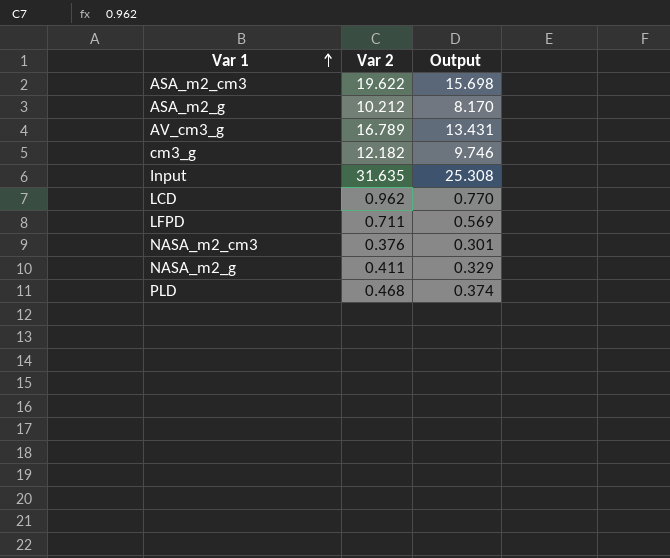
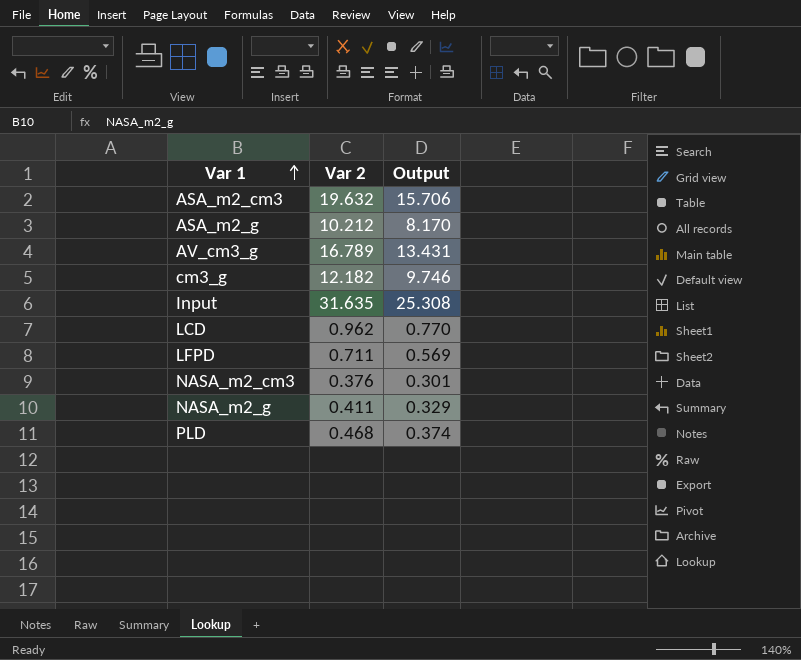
ASA_m2_cm3 | Var 2: 19.622 -> 19.632
ASA_m2_cm3 | Output: 15.698 -> 15.706

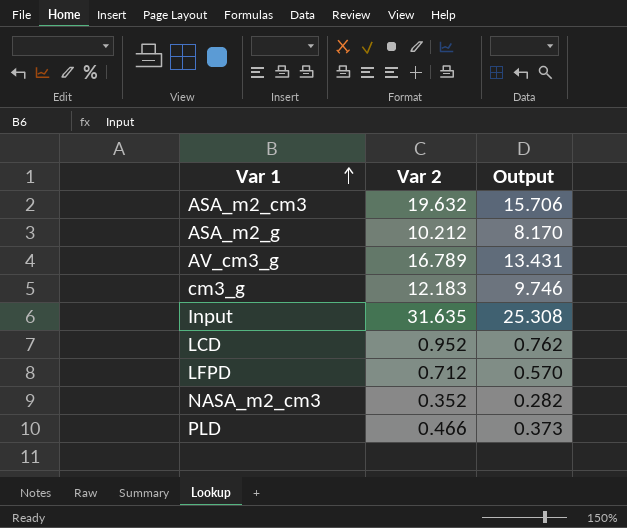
row NASA_m2_g: 0.411 | 0.329 -> none
cm3_g | Var 2: 12.182 -> 12.183
LCD | Var 2: 0.962 -> 0.952
LCD | Output: 0.770 -> 0.762
LFPD | Var 2: 0.711 -> 0.712
LFPD | Output: 0.569 -> 0.570
NASA_m2_cm3 | Var 2: 0.376 -> 0.352
NASA_m2_cm3 | Output: 0.301 -> 0.282
PLD | Var 2: 0.468 -> 0.466
PLD | Output: 0.374 -> 0.373

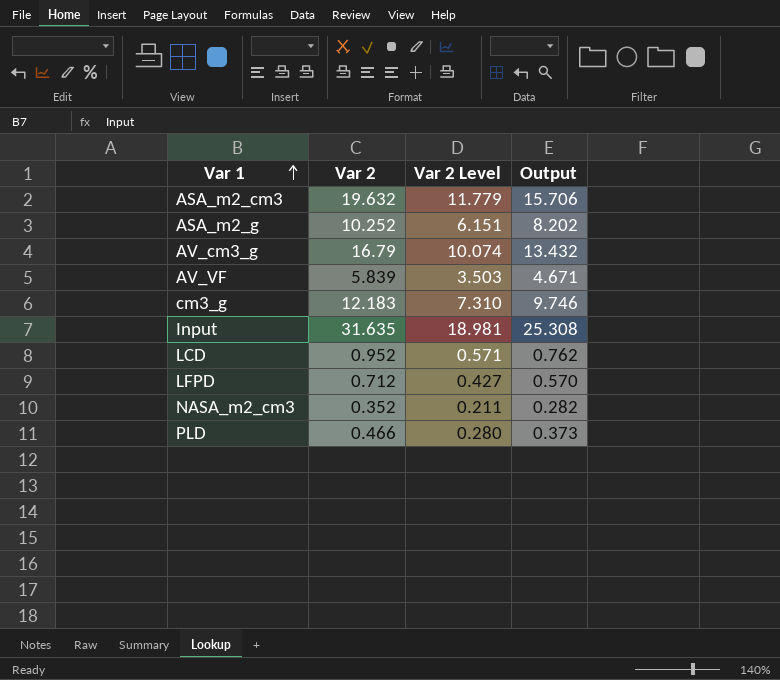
column Var 2 Level | formula: none -> [Var 2] * 0.6
ASA_m2_g | Var 2: 10.212 -> 10.252
ASA_m2_g | Output: 8.170 -> 8.202
AV_cm3_g | Var 2: 16.789 -> 16.79
AV_cm3_g | Output: 13.431 -> 13.432
row AV_VF: none -> 5.839 | 3.503 | 4.671

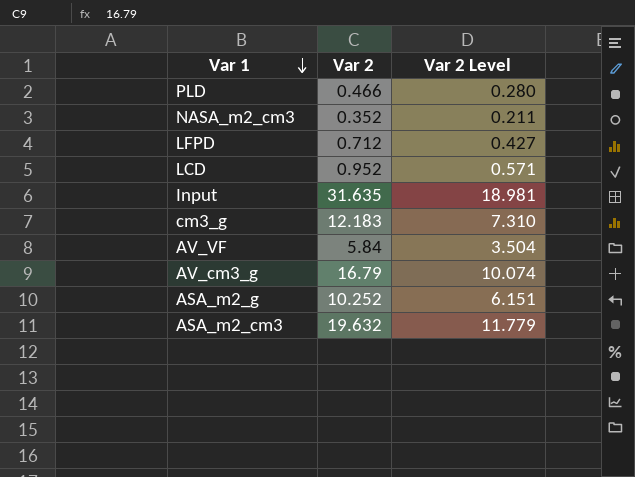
row order: Var 1 ascending -> Var 1 descending
column Output | formula: [Var 2] * 0.8 -> none
AV_VF | Var 2: 5.839 -> 5.84
AV_VF | Var 2 Level: 3.503 -> 3.504

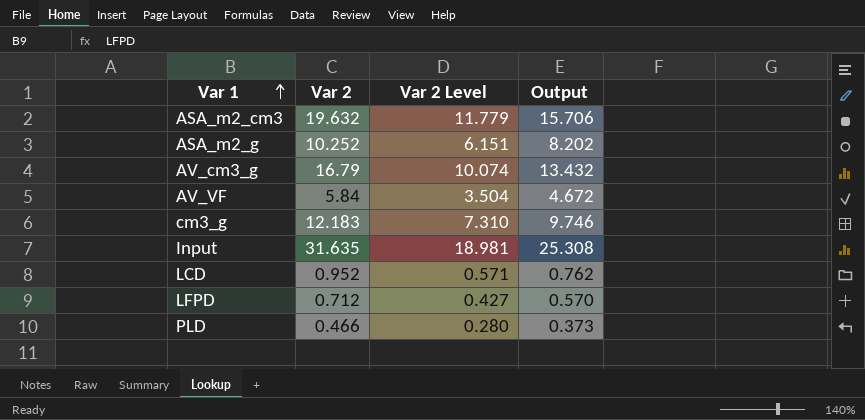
row order: Var 1 descending -> Var 1 ascending
column Output | formula: none -> [Var 2] * 0.8
row NASA_m2_cm3: 0.352 | 0.211 -> none

